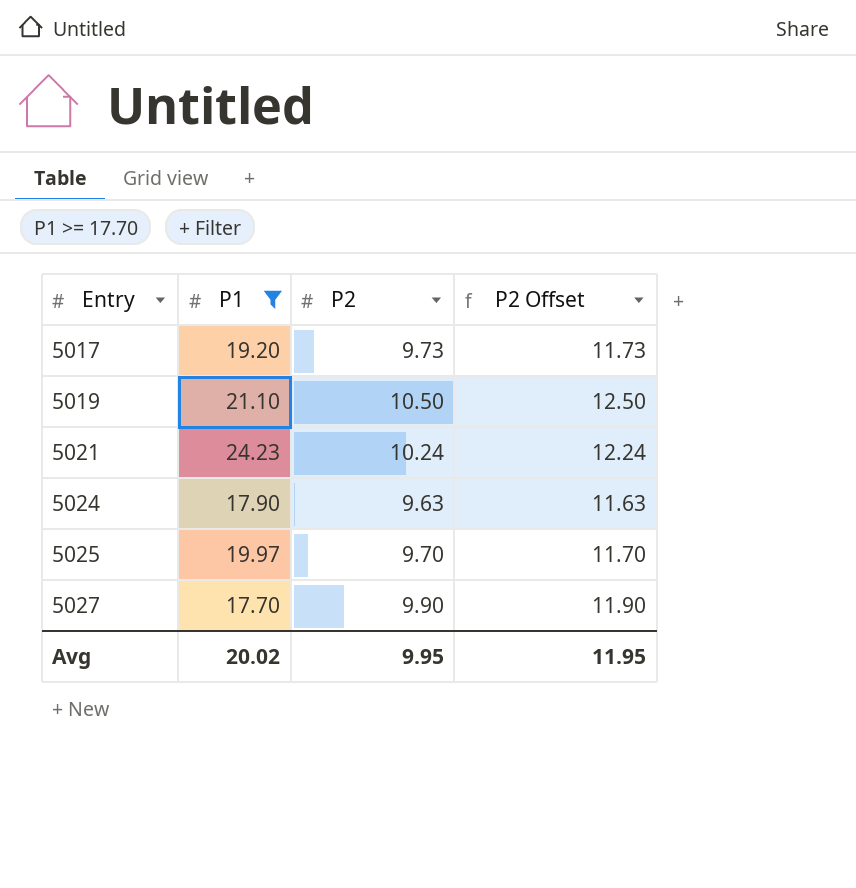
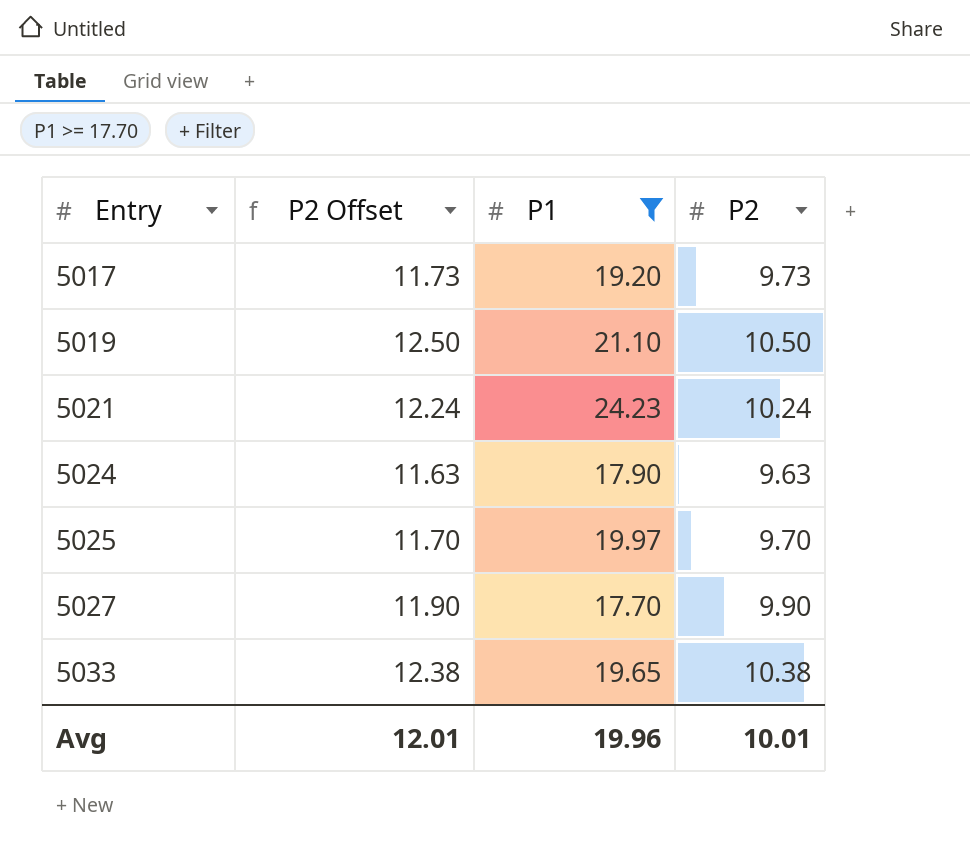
column P2 Offset | position: 4 -> 2
row 5033: none -> 12.38 | 19.65 | 10.38
Avg | P2 Offset: 11.95 -> 12.01
Avg | P1: 20.02 -> 19.96
Avg | P2: 9.95 -> 10.01

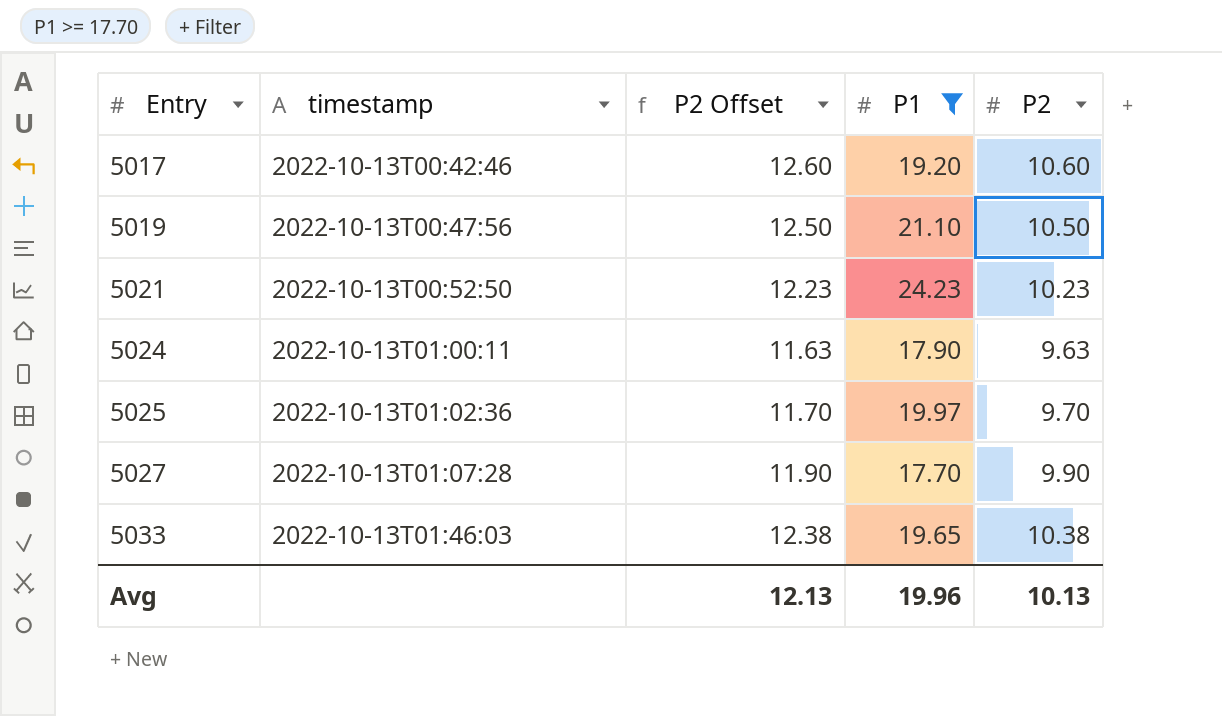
column timestamp | position: none -> 2
5017 | P2 Offset: 11.73 -> 12.60
5017 | P2: 9.73 -> 10.60
5021 | P2 Offset: 12.24 -> 12.23
5021 | P2: 10.24 -> 10.23
Avg | P2 Offset: 12.01 -> 12.13
Avg | P2: 10.01 -> 10.13

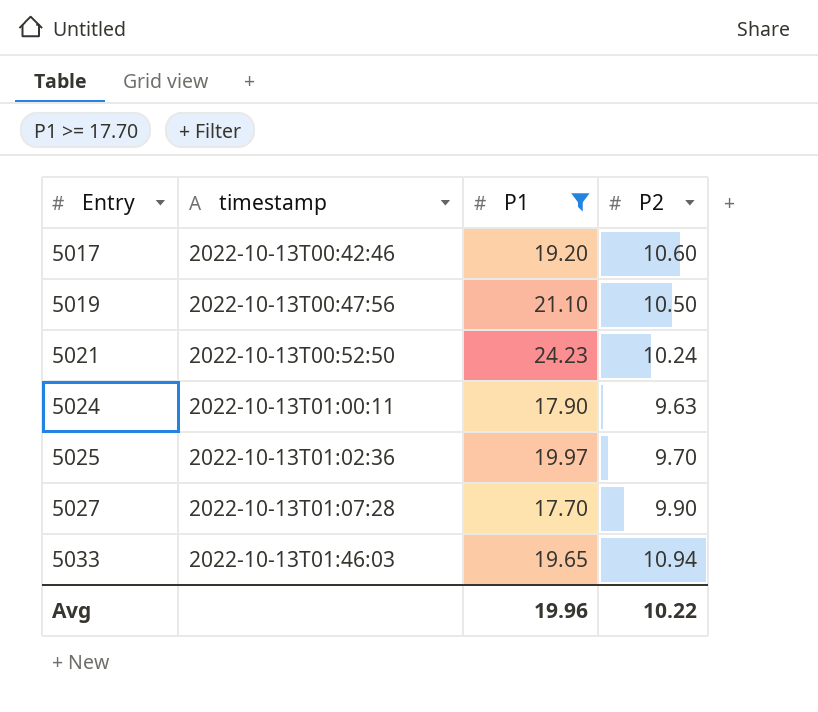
column P2 Offset | formula: [P2] + 2 -> none
5021 | P2: 10.23 -> 10.24
5033 | P2: 10.38 -> 10.94
Avg | P2: 10.13 -> 10.22

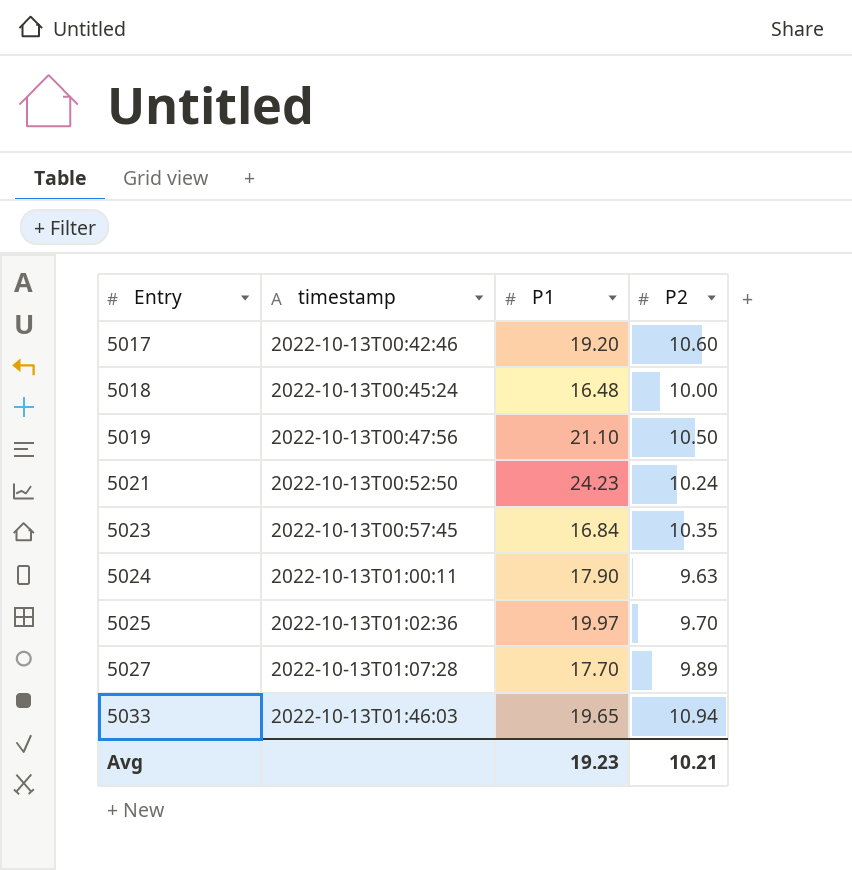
filter: P1 >= 17.70 -> none
5027 | P2: 9.90 -> 9.89
Avg | P1: 19.96 -> 19.23
Avg | P2: 10.22 -> 10.21

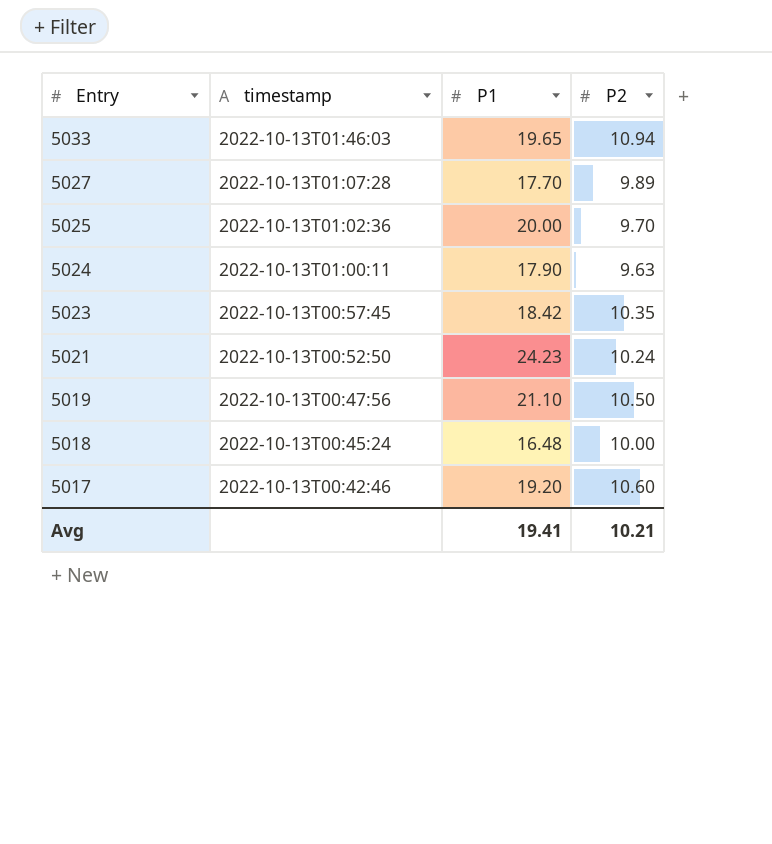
row order: Entry ascending -> Entry descending
5025 | P1: 19.97 -> 20.00
5023 | P1: 16.84 -> 18.42
Avg | P1: 19.23 -> 19.41

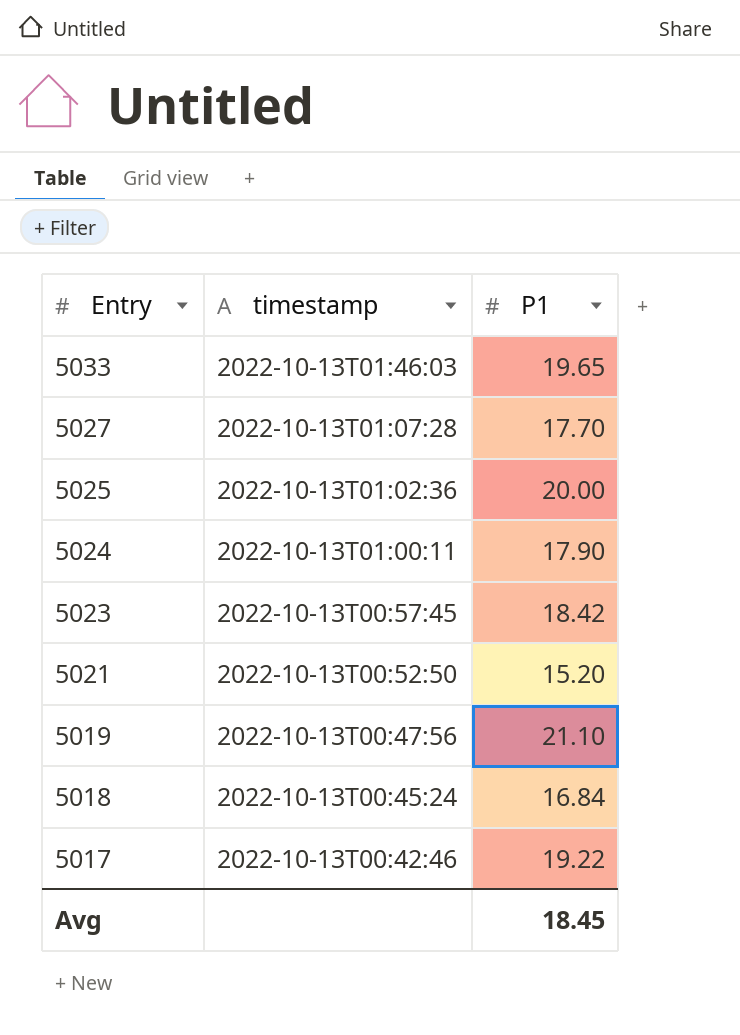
column P2 | position: 4 -> none
5021 | P1: 24.23 -> 15.20
5018 | P1: 16.48 -> 16.84
5017 | P1: 19.20 -> 19.22
Avg | P1: 19.41 -> 18.45

